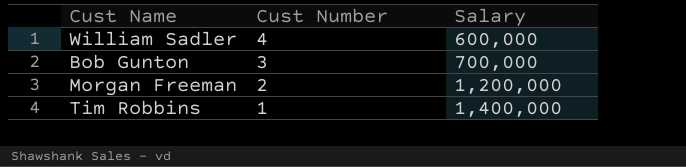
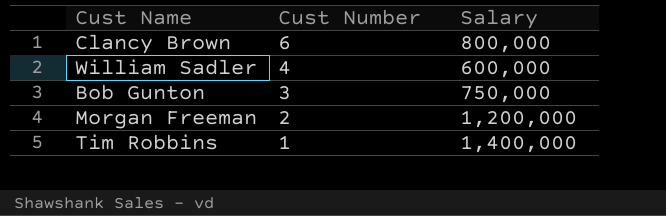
row Clancy Brown: none -> 6 | 800,000
Bob Gunton | Salary: 700,000 -> 750,000

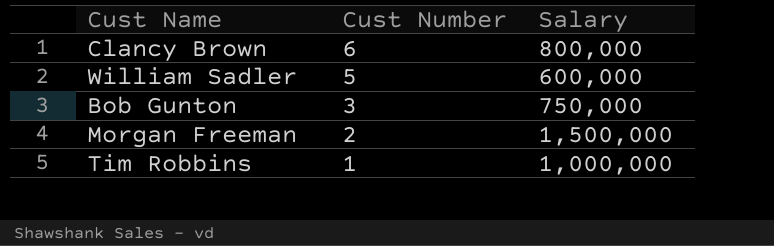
William Sadler | Cust Number: 4 -> 5
Morgan Freeman | Salary: 1,200,000 -> 1,500,000
Tim Robbins | Salary: 1,400,000 -> 1,000,000

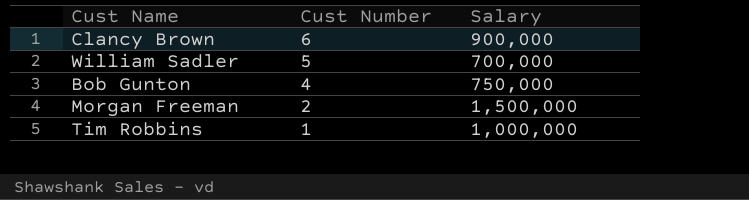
Clancy Brown | Salary: 800,000 -> 900,000
William Sadler | Salary: 600,000 -> 700,000
Bob Gunton | Cust Number: 3 -> 4

